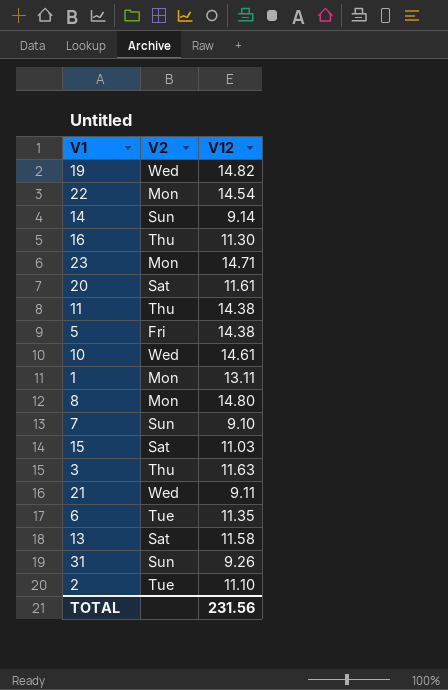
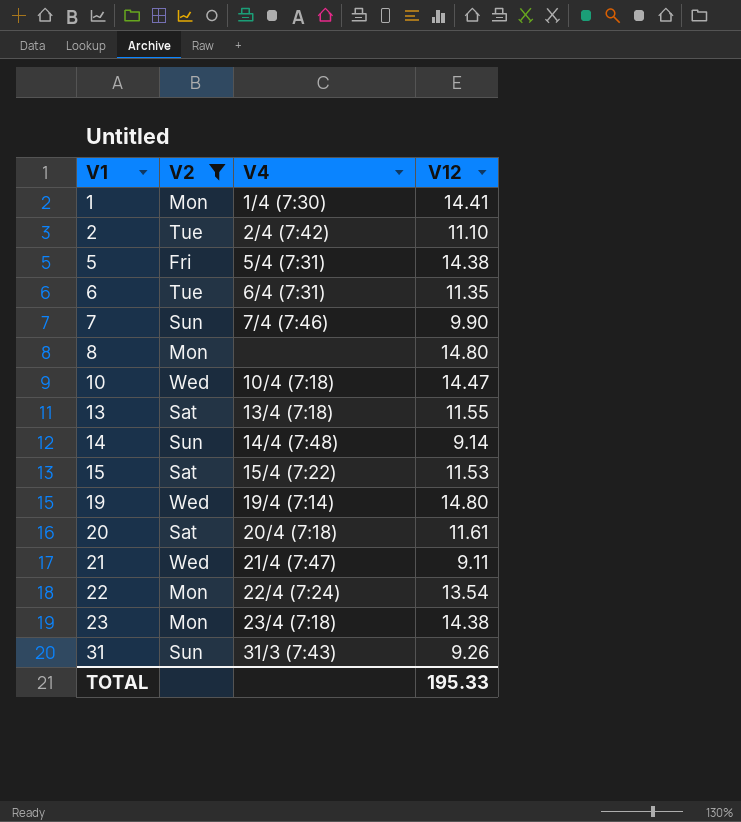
filter: none -> V2 != Thu
row order: none -> V1 ascending
column V4 | position: none -> 3
1 | V12: 13.11 -> 14.41
7 | V12: 9.10 -> 9.90
10 | V12: 14.61 -> 14.47
13 | V12: 11.58 -> 11.55
15 | V12: 11.03 -> 11.53
19 | V12: 14.82 -> 14.80
22 | V12: 14.54 -> 13.54
23 | V12: 14.71 -> 14.38
TOTAL | V12: 231.56 -> 195.33

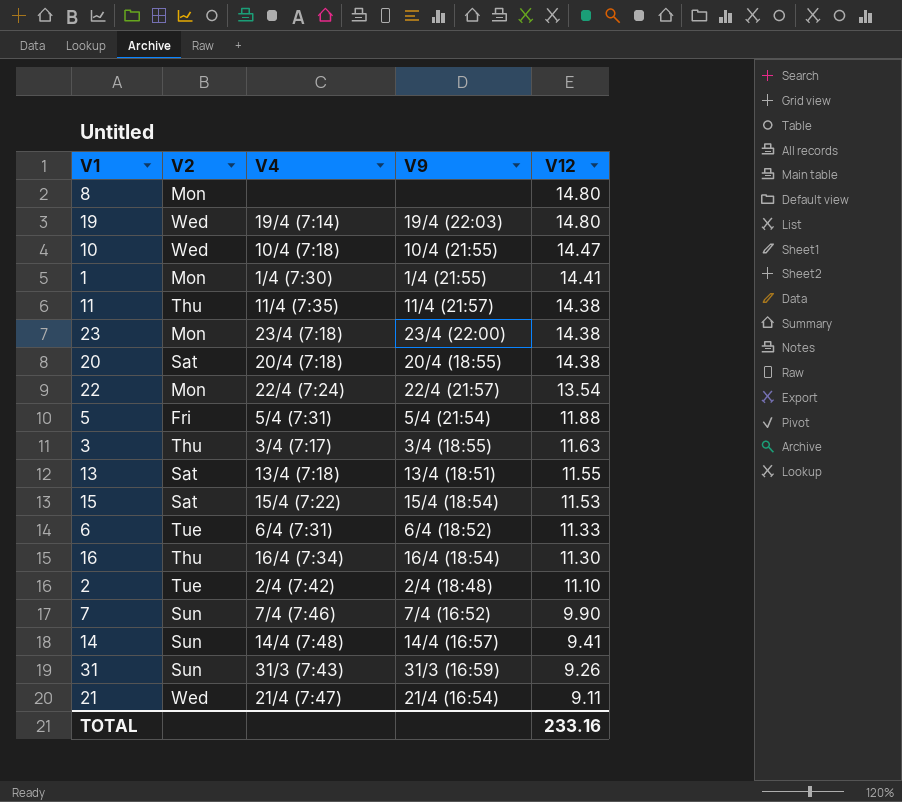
filter: V2 != Thu -> none
row order: V1 ascending -> V12 descending
column V9 | position: none -> 4
20 | V12: 11.61 -> 14.38
5 | V12: 14.38 -> 11.88
6 | V12: 11.35 -> 11.33
14 | V12: 9.14 -> 9.41
TOTAL | V12: 195.33 -> 233.16

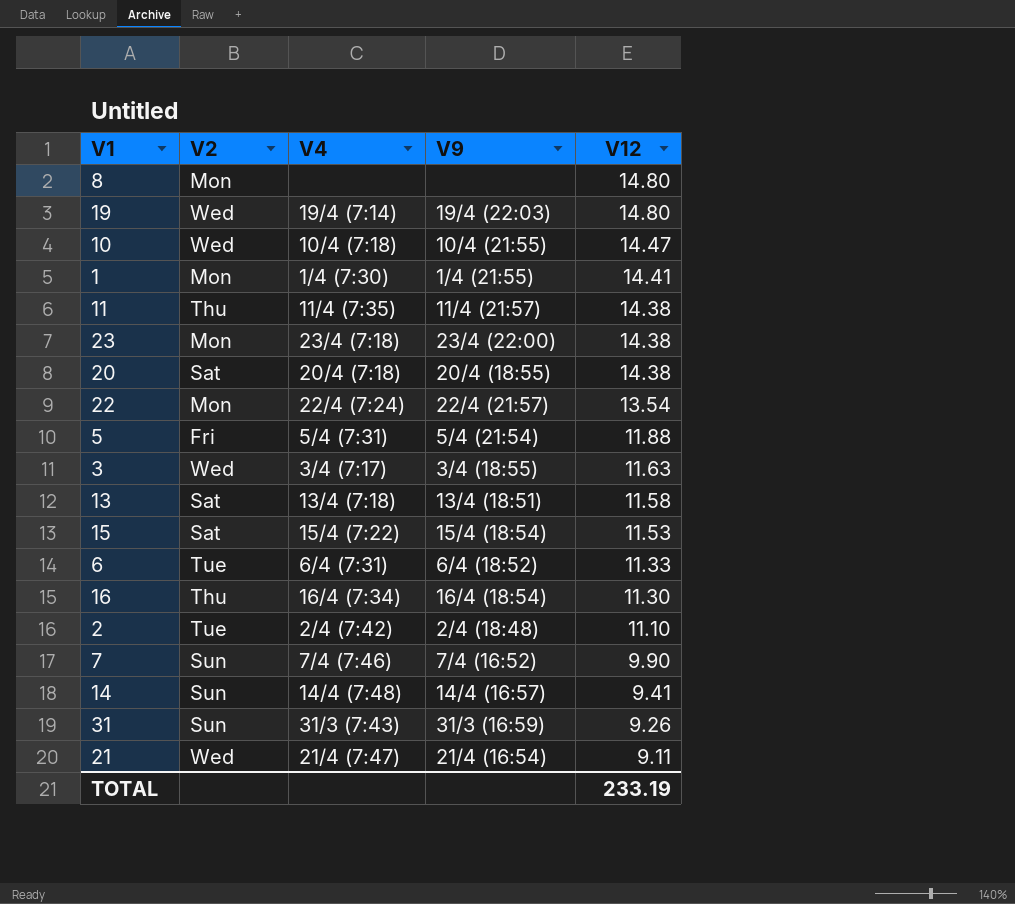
3 | V2: Thu -> Wed
13 | V12: 11.55 -> 11.58
TOTAL | V12: 233.16 -> 233.19

